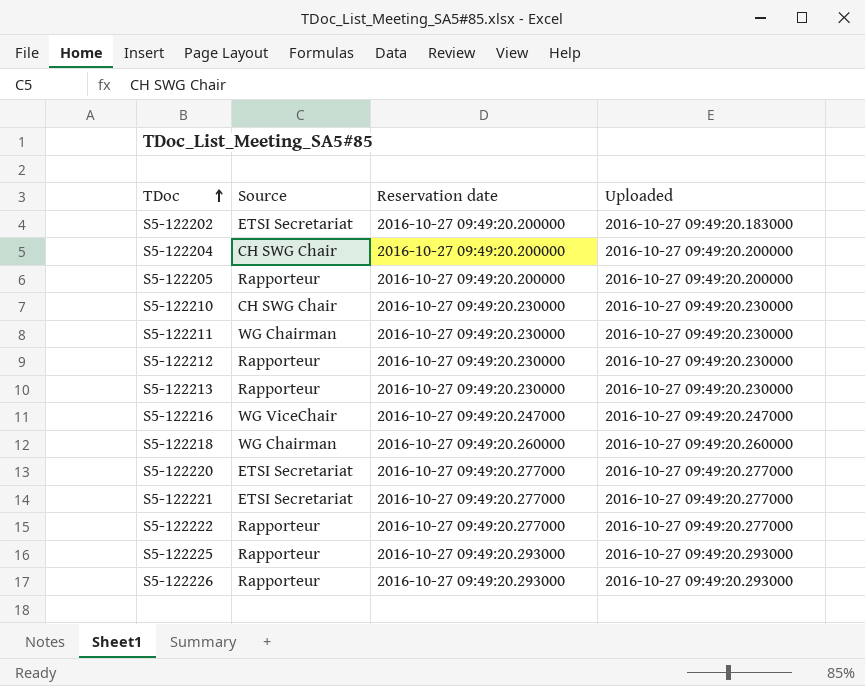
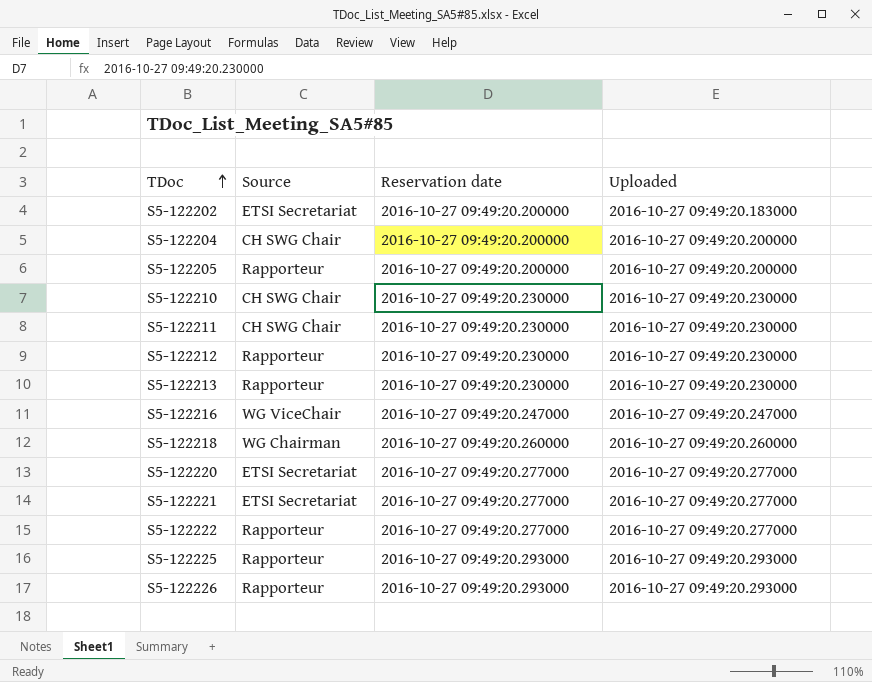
S5-122211 | Source: WG Chairman -> CH SWG Chair

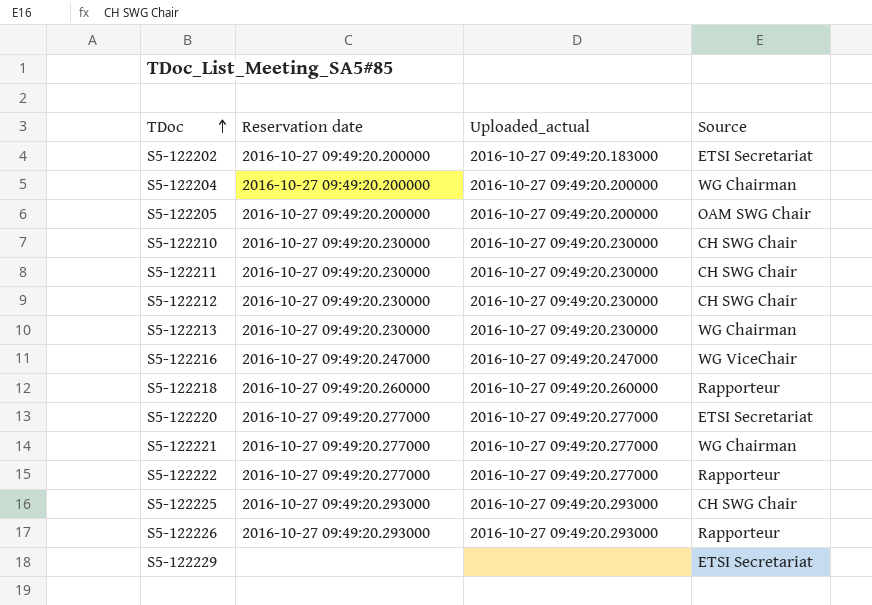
column name: Uploaded -> Uploaded_actual
column Source | position: 2 -> 4
S5-122204 | Source: CH SWG Chair -> WG Chairman
S5-122205 | Source: Rapporteur -> OAM SWG Chair
S5-122212 | Source: Rapporteur -> CH SWG Chair
S5-122213 | Source: Rapporteur -> WG Chairman
S5-122218 | Source: WG Chairman -> Rapporteur
S5-122221 | Source: ETSI Secretariat -> WG Chairman
S5-122225 | Source: Rapporteur -> CH SWG Chair
row S5-122229: none -> none | none | ETSI Secretariat

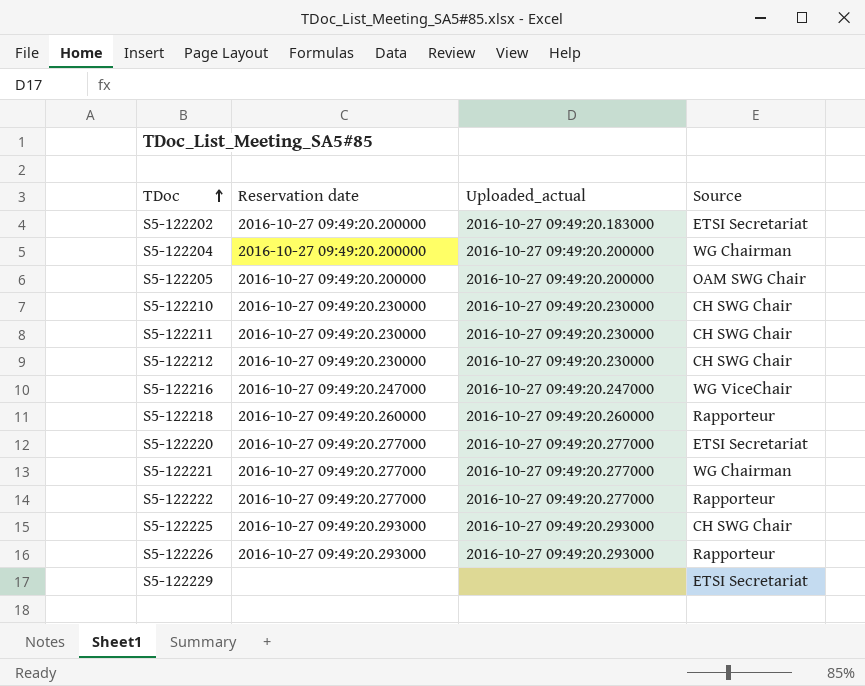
row S5-122213: 2016-10-27 09:49:20.230000 | 2016-10-27 09:49:20.230000 | WG Chairman -> none

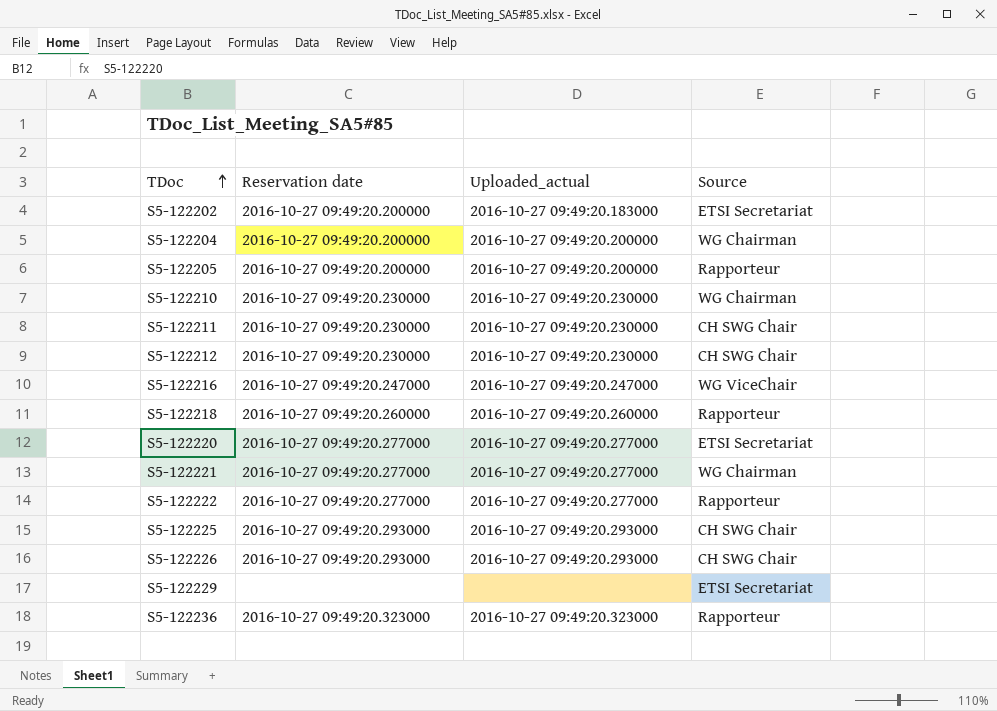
S5-122205 | Source: OAM SWG Chair -> Rapporteur
S5-122210 | Source: CH SWG Chair -> WG Chairman
S5-122226 | Source: Rapporteur -> CH SWG Chair
row S5-122236: none -> 2016-10-27 09:49:20.323000 | 2016-10-27 09:49:20.323000 | Rapporteur

